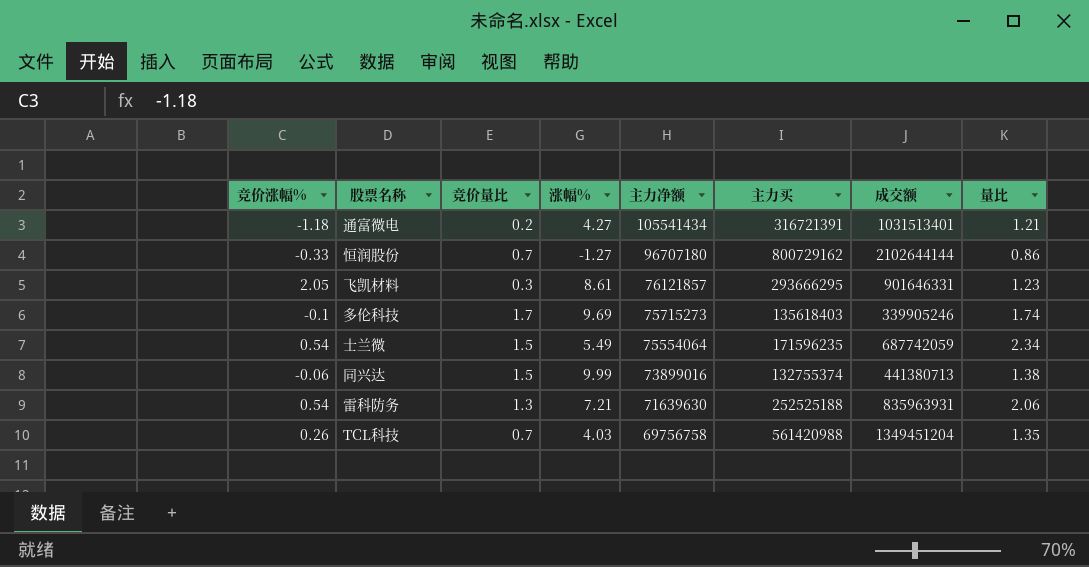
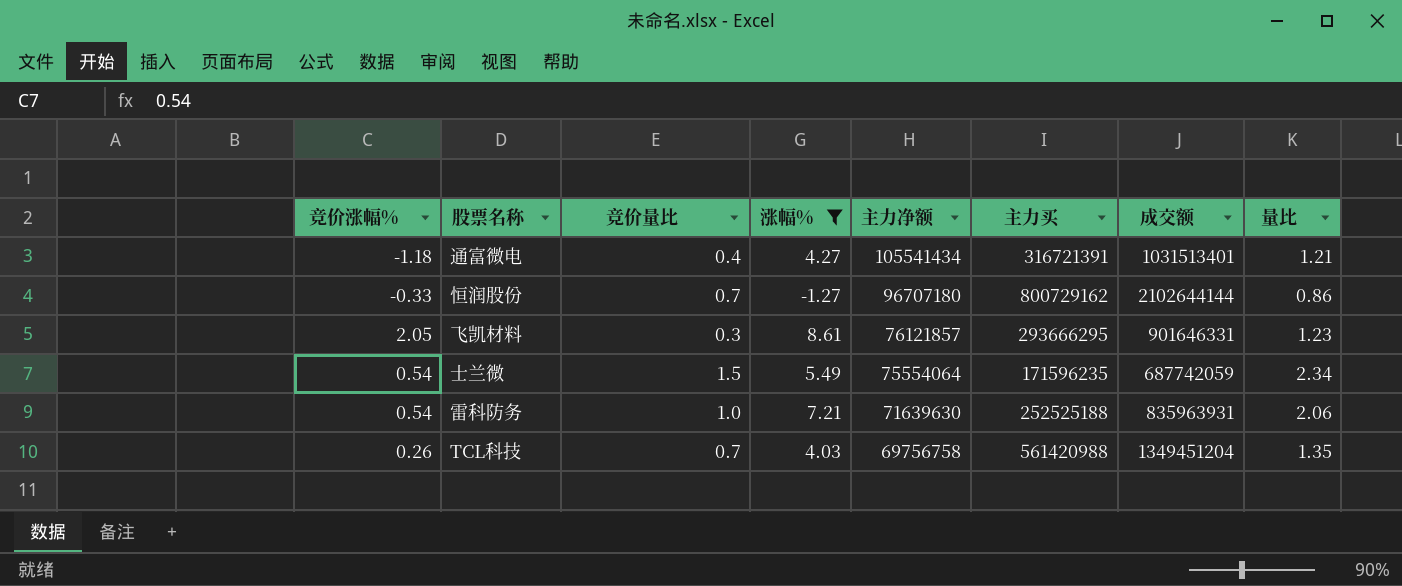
filter: none -> 涨幅% <= 8.61
通富微电 | 竞价量比: 0.2 -> 0.4
雷科防务 | 竞价量比: 1.3 -> 1.0

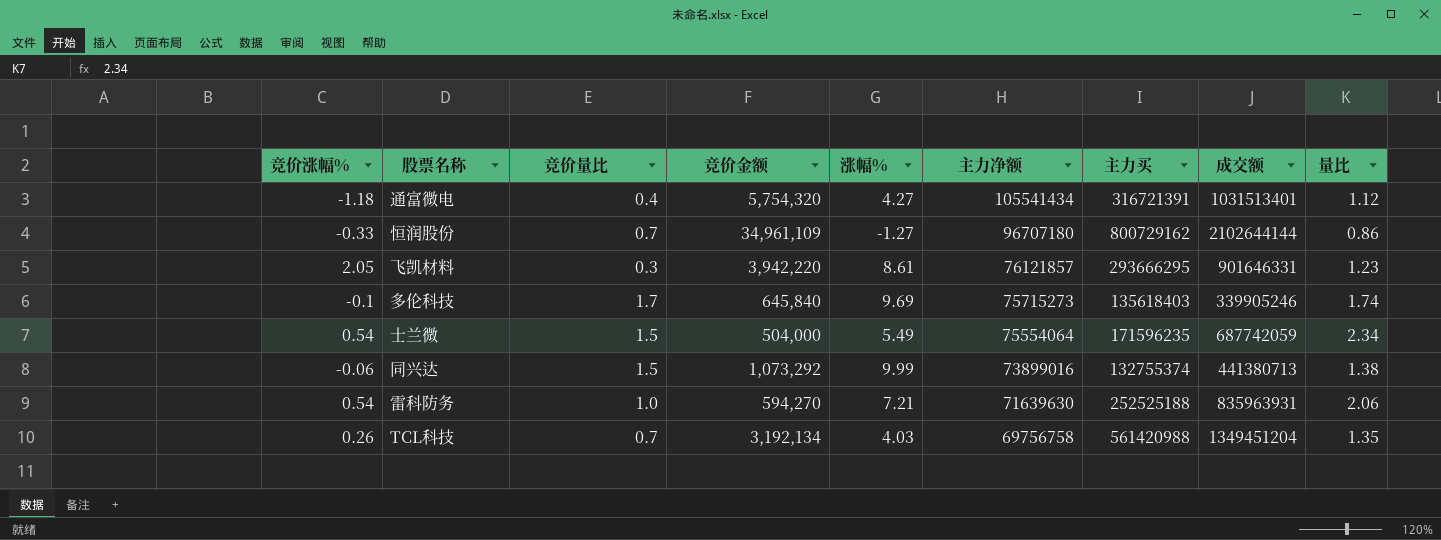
filter: 涨幅% <= 8.61 -> none
column 竞价金额 | position: none -> 4
通富微电 | 量比: 1.21 -> 1.12

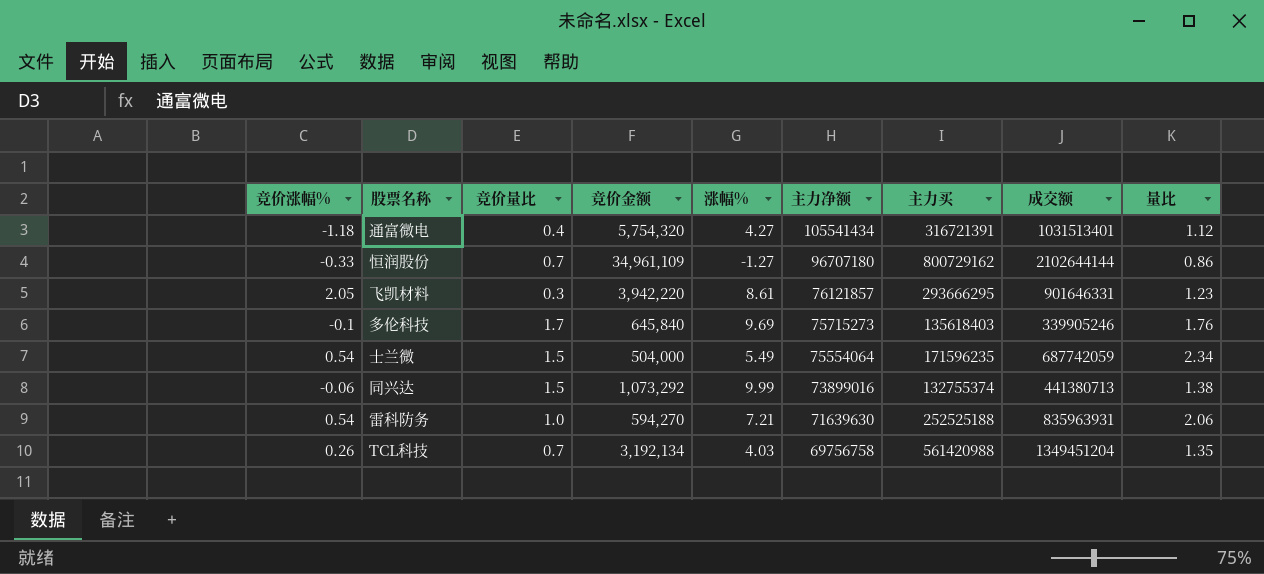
多伦科技 | 量比: 1.74 -> 1.76

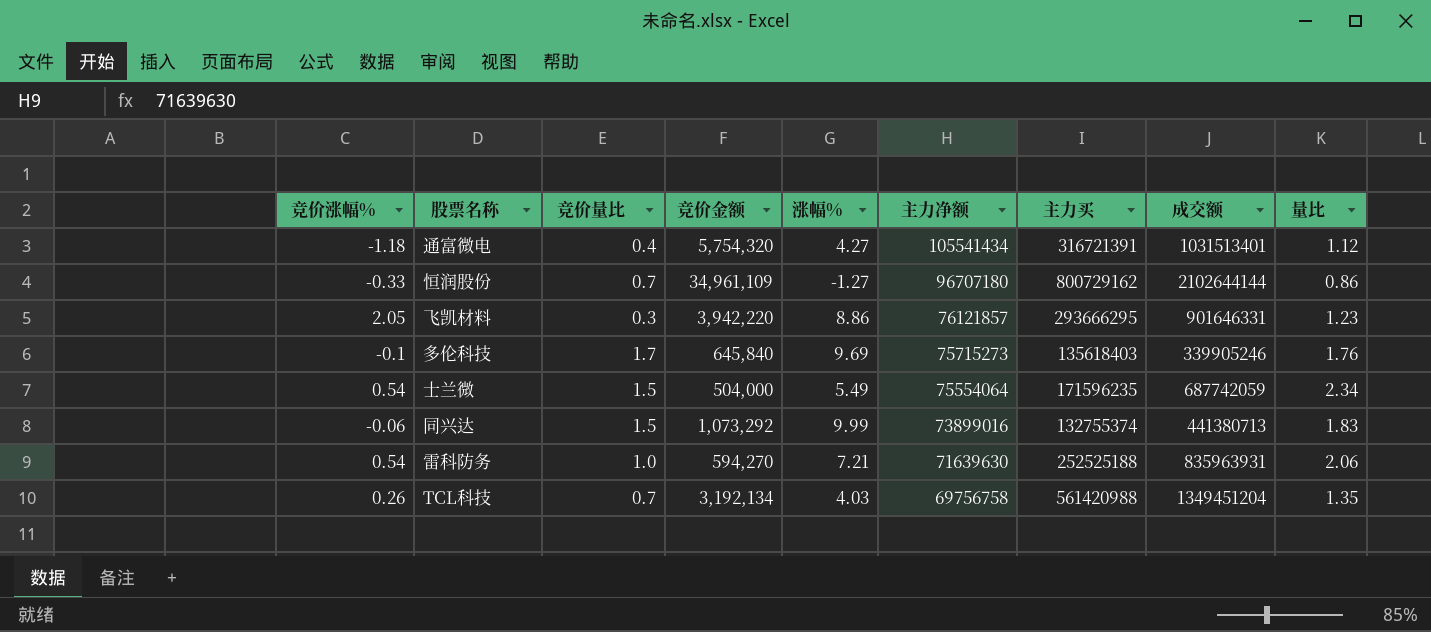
飞凯材料 | 涨幅%: 8.61 -> 8.86
同兴达 | 量比: 1.38 -> 1.83

